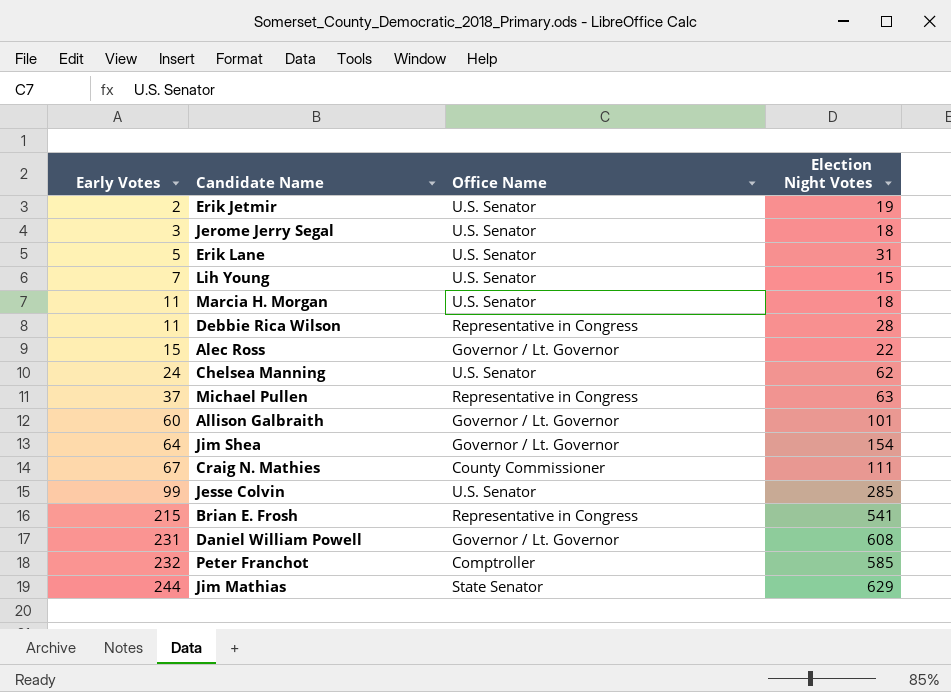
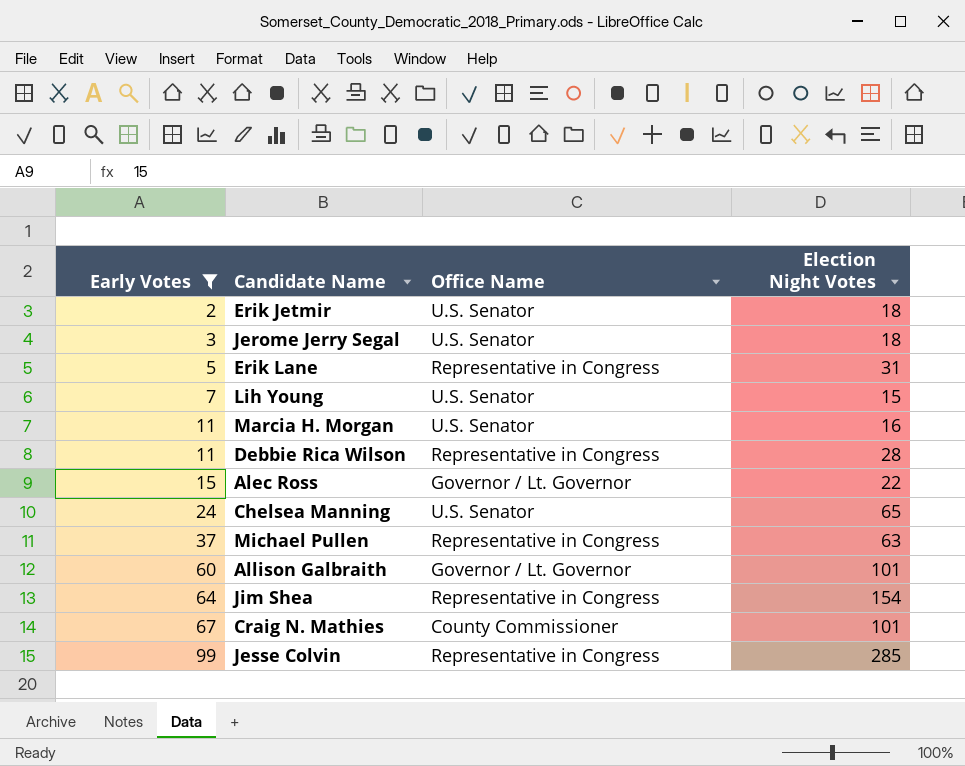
filter: none -> Early Votes <= 99
Erik Jetmir | Election Night Votes: 19 -> 18
Erik Lane | Office Name: U.S. Senator -> Representative in Congress
Marcia H. Morgan | Election Night Votes: 18 -> 16
Chelsea Manning | Election Night Votes: 62 -> 65
Jim Shea | Office Name: Governor / Lt. Governor -> Representative in Congress
Craig N. Mathies | Election Night Votes: 111 -> 101
Jesse Colvin | Office Name: U.S. Senator -> Representative in Congress

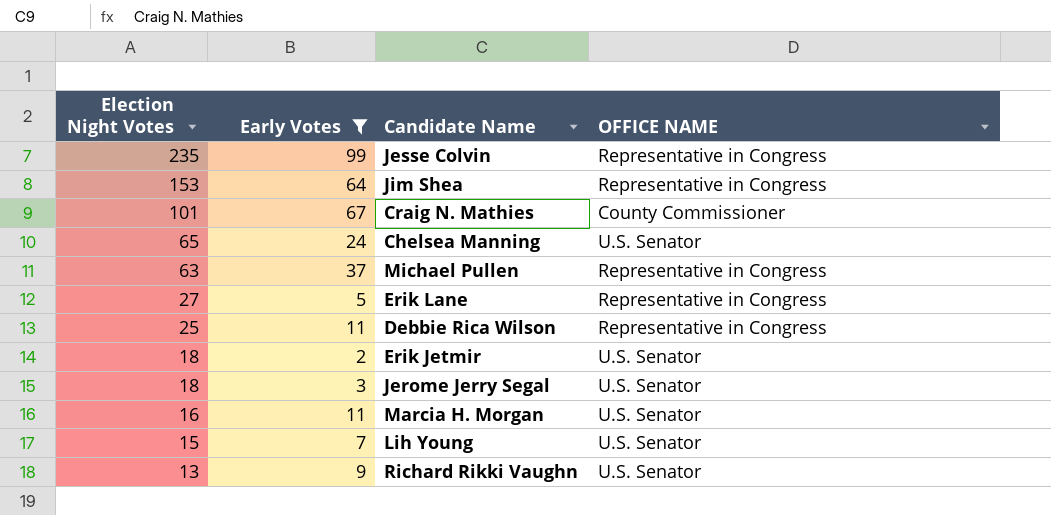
row order: Early Votes ascending -> Election Night Votes descending
column Election Night Votes | position: 4 -> 1
column name: Office Name -> OFFICE NAME
row Alec Ross: 15 | Governor / Lt. Governor | 22 -> none
row Allison Galbraith: 60 | Governor / Lt. Governor | 101 -> none
Jesse Colvin | Election Night Votes: 285 -> 235
Jim Shea | Election Night Votes: 154 -> 153
Erik Lane | Election Night Votes: 31 -> 27
Debbie Rica Wilson | Election Night Votes: 28 -> 25
row Richard Rikki Vaughn: none -> 13 | 9 | U.S. Senator

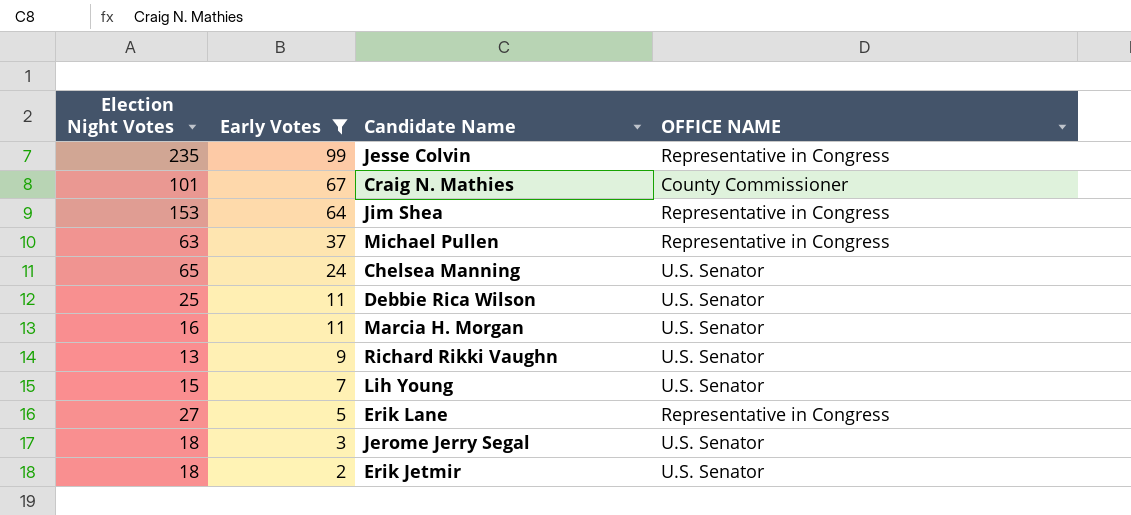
row order: Election Night Votes descending -> Early Votes descending
Debbie Rica Wilson | OFFICE NAME: Representative in Congress -> U.S. Senator

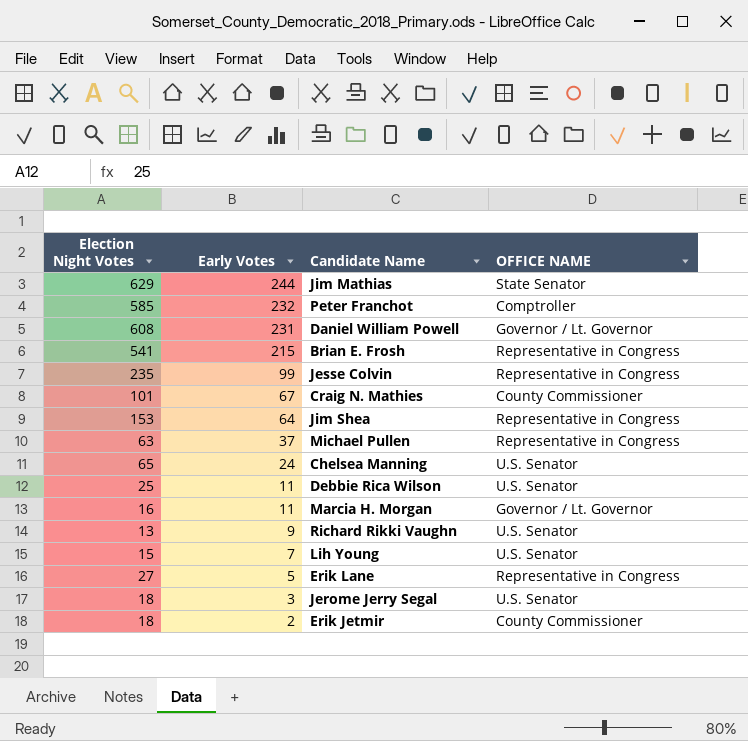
filter: Early Votes <= 99 -> none
Marcia H. Morgan | OFFICE NAME: U.S. Senator -> Governor / Lt. Governor
Erik Jetmir | OFFICE NAME: U.S. Senator -> County Commissioner

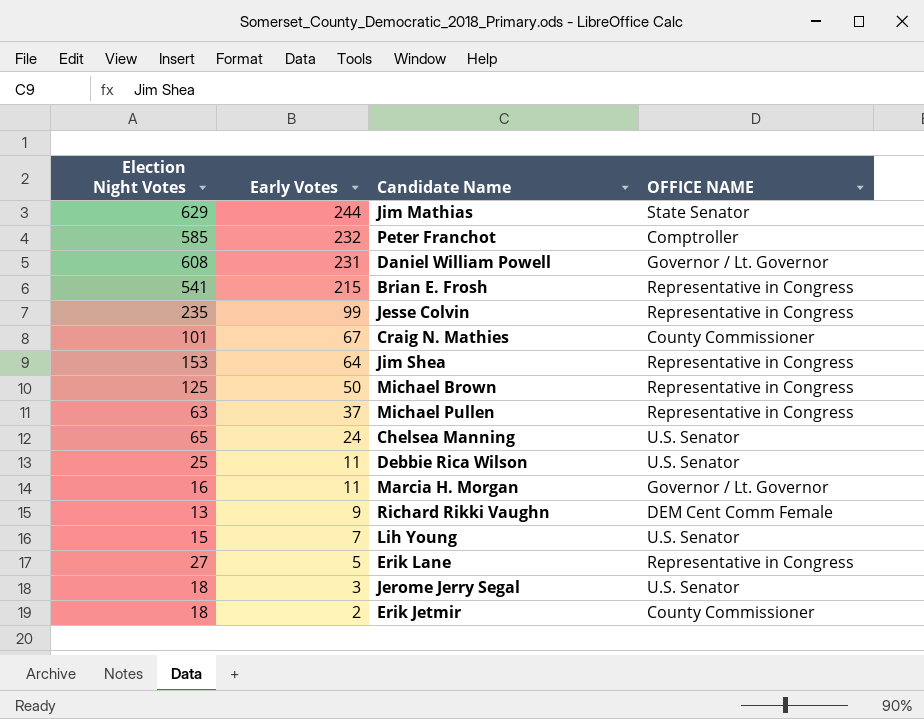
row Michael Brown: none -> 125 | 50 | Representative in Congress
Richard Rikki Vaughn | OFFICE NAME: U.S. Senator -> DEM Cent Comm Female

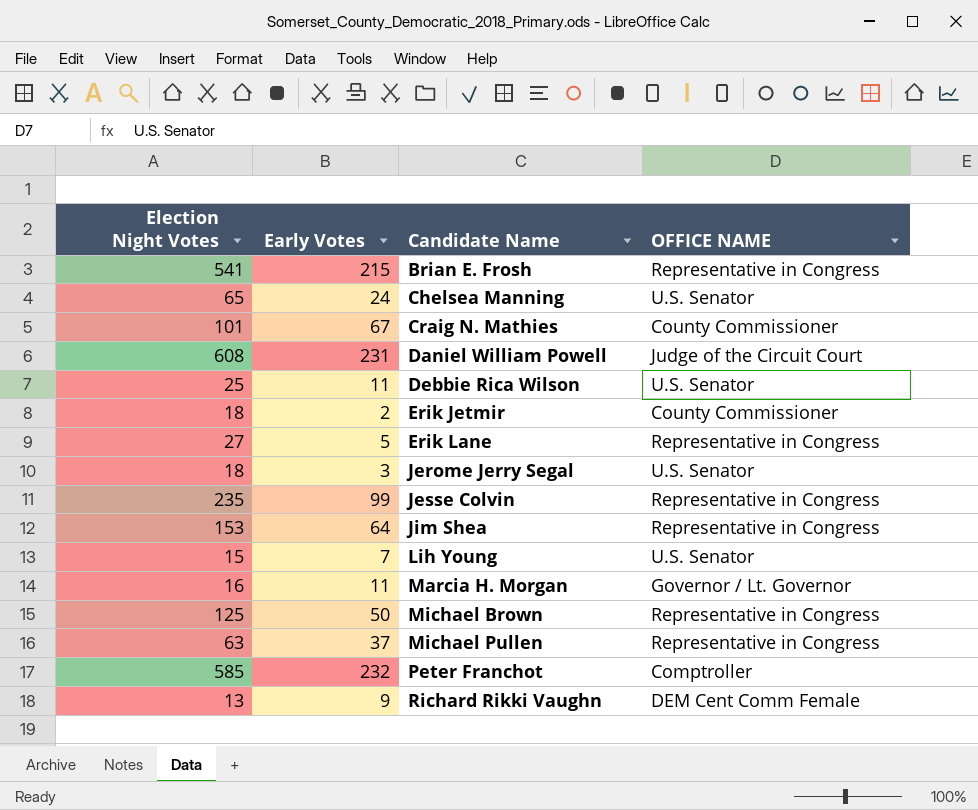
row order: Early Votes descending -> Candidate Name ascending
row Jim Mathias: 629 | 244 | State Senator -> none
Daniel William Powell | OFFICE NAME: Governor / Lt. Governor -> Judge of the Circuit Court

